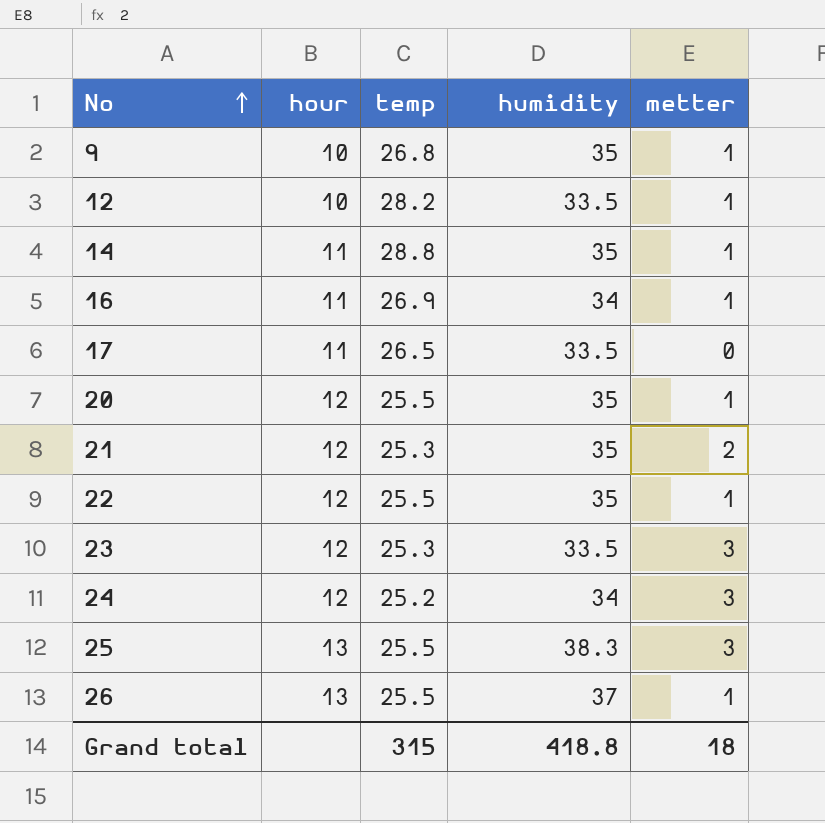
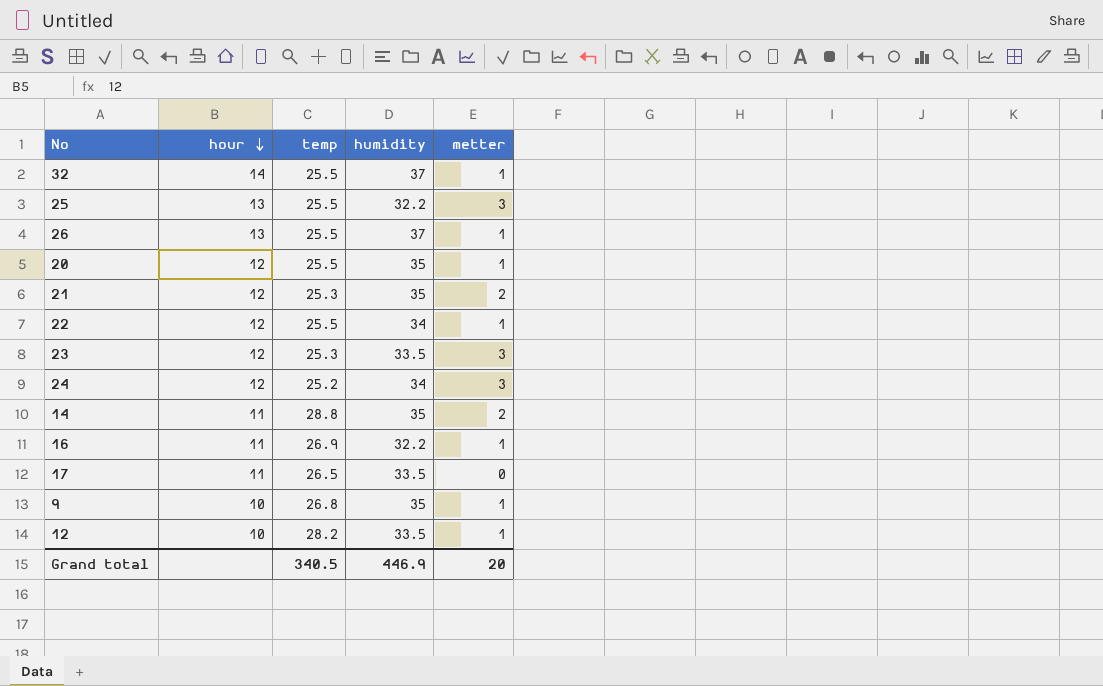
row order: No ascending -> hour descending
row 32: none -> 14 | 25.5 | 37 | 1
25 | humidity: 38.3 -> 32.2
22 | humidity: 35 -> 34
14 | metter: 1 -> 2
16 | humidity: 34 -> 32.2
Grand total | temp: 315 -> 340.5
Grand total | humidity: 418.8 -> 446.9
Grand total | metter: 18 -> 20

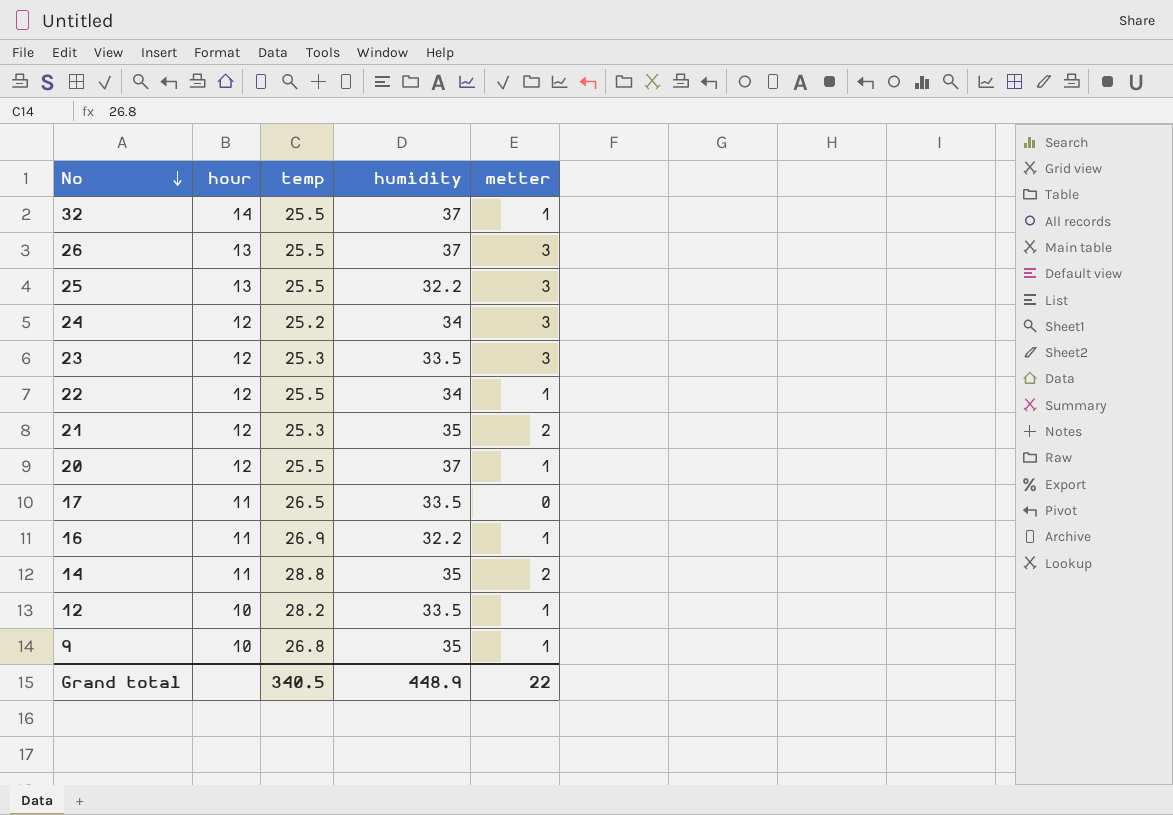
row order: hour descending -> No descending
26 | metter: 1 -> 3
20 | humidity: 35 -> 37
Grand total | humidity: 446.9 -> 448.9
Grand total | metter: 20 -> 22

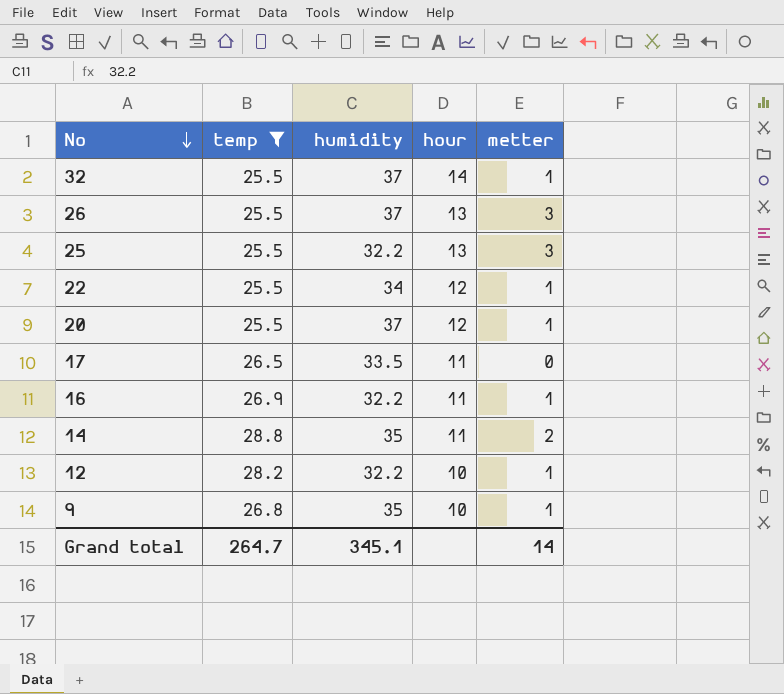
filter: none -> temp >= 25.5
column hour | position: 2 -> 4
12 | humidity: 33.5 -> 32.2
Grand total | temp: 340.5 -> 264.7
Grand total | humidity: 448.9 -> 345.1
Grand total | metter: 22 -> 14

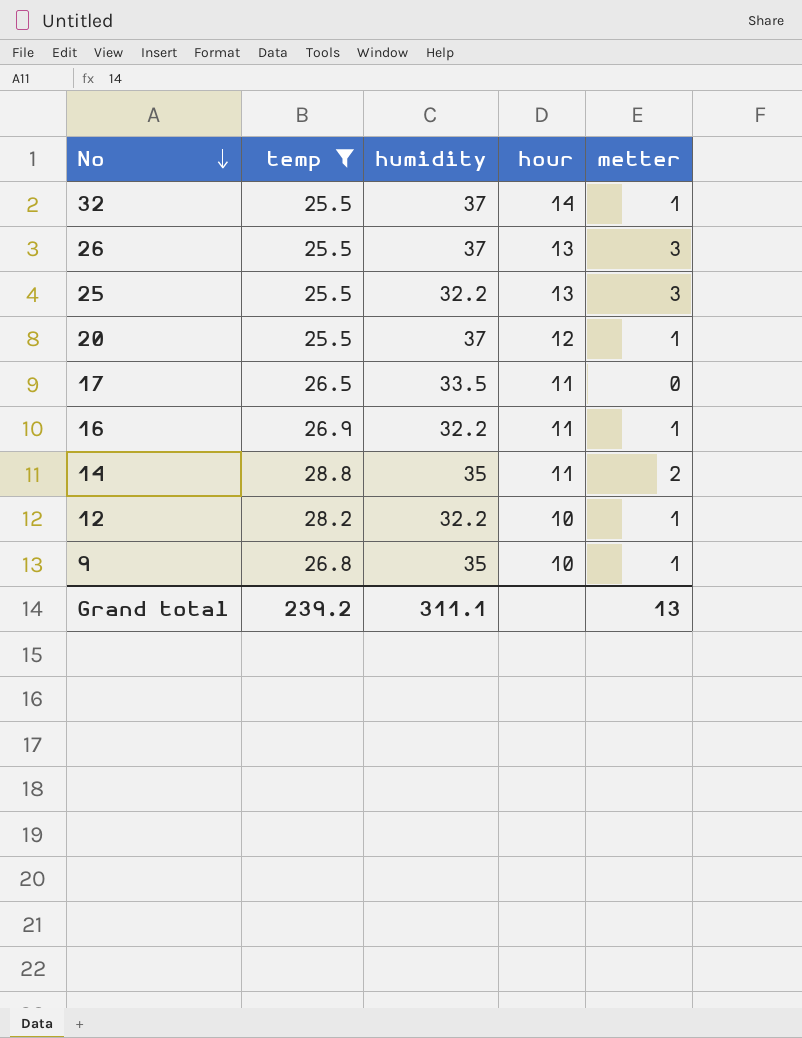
row 22: 25.5 | 34 | 12 | 1 -> none
Grand total | temp: 264.7 -> 239.2
Grand total | humidity: 345.1 -> 311.1
Grand total | metter: 14 -> 13

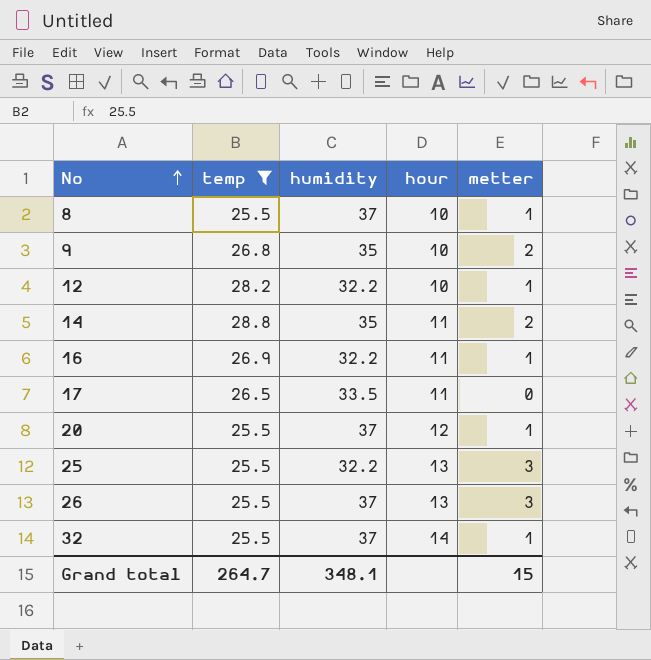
row order: No descending -> No ascending
row 8: none -> 25.5 | 37 | 10 | 1
9 | metter: 1 -> 2
Grand total | temp: 239.2 -> 264.7
Grand total | humidity: 311.1 -> 348.1
Grand total | metter: 13 -> 15

